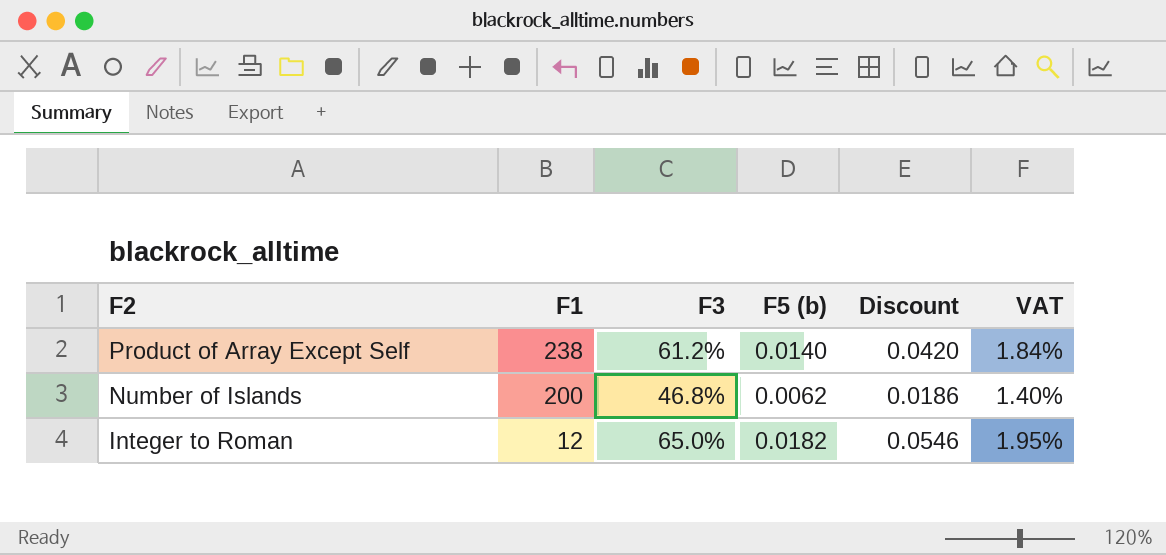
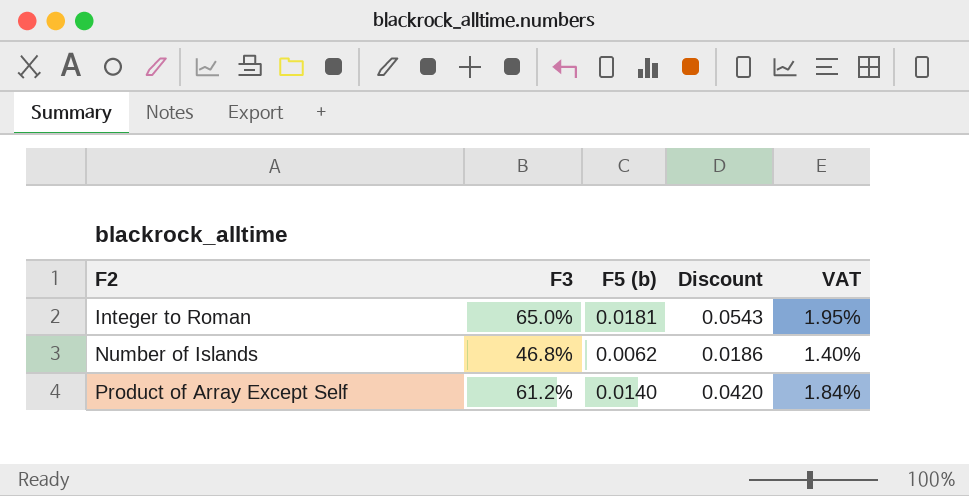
row order: F2 descending -> F2 ascending
column F1 | position: 2 -> none
Integer to Roman | F5 (b): 0.0182 -> 0.0181
Integer to Roman | Discount: 0.0546 -> 0.0543

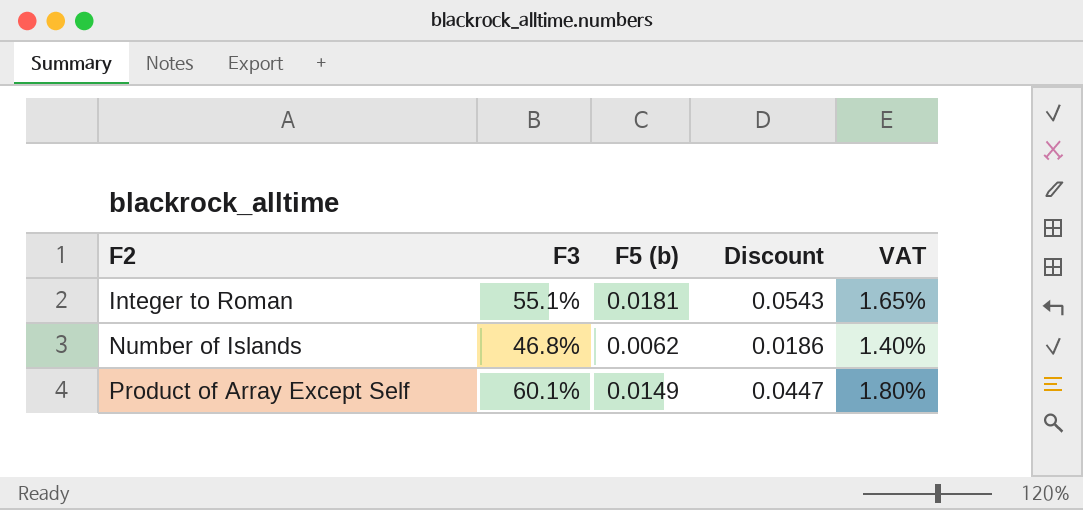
Integer to Roman | F3: 65.0% -> 55.1%
Integer to Roman | VAT: 1.95% -> 1.65%
Product of Array Except Self | F3: 61.2% -> 60.1%
Product of Array Except Self | F5 (b): 0.0140 -> 0.0149
Product of Array Except Self | Discount: 0.0420 -> 0.0447
Product of Array Except Self | VAT: 1.84% -> 1.80%

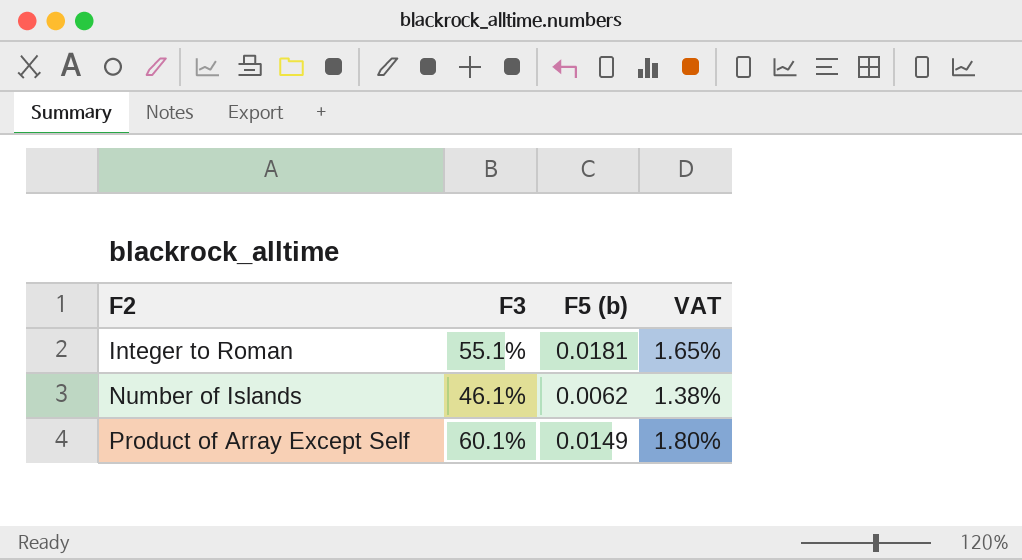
column Discount | formula: [F5 (b)] * 3 -> none
Number of Islands | F3: 46.8% -> 46.1%
Number of Islands | VAT: 1.40% -> 1.38%

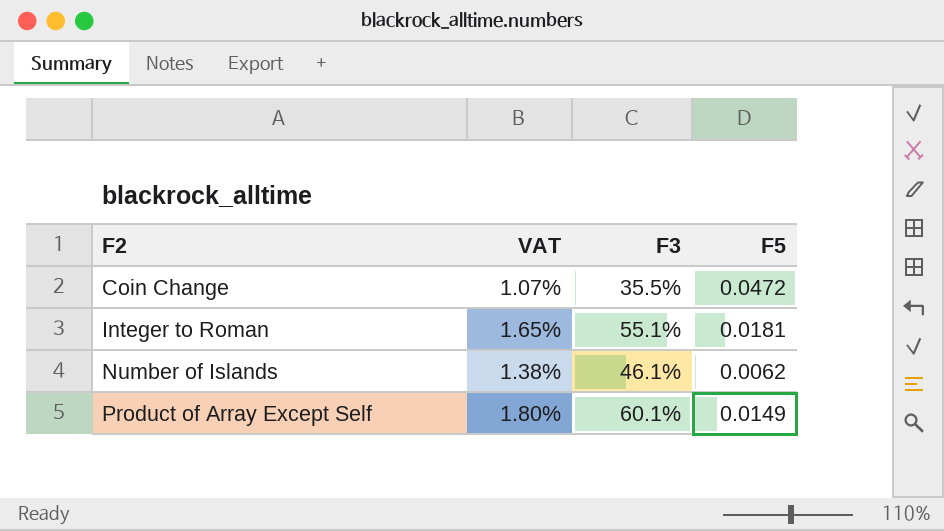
column VAT | position: 4 -> 2
column name: F5 (b) -> F5
row Coin Change: none -> 1.07% | 35.5% | 0.0472

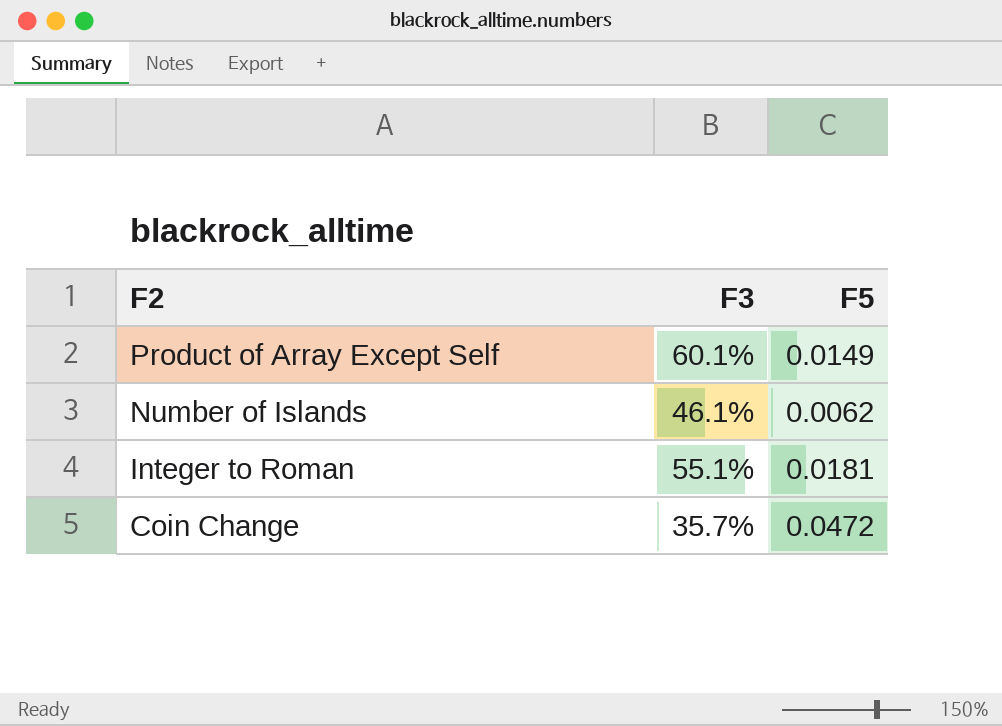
row order: F2 ascending -> F2 descending
column VAT | formula: [F3] * 0.03 -> none
Coin Change | F3: 35.5% -> 35.7%

